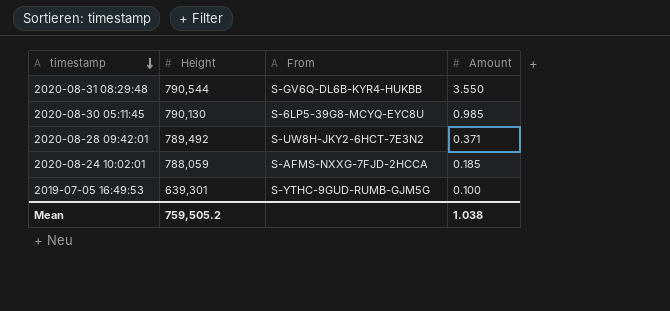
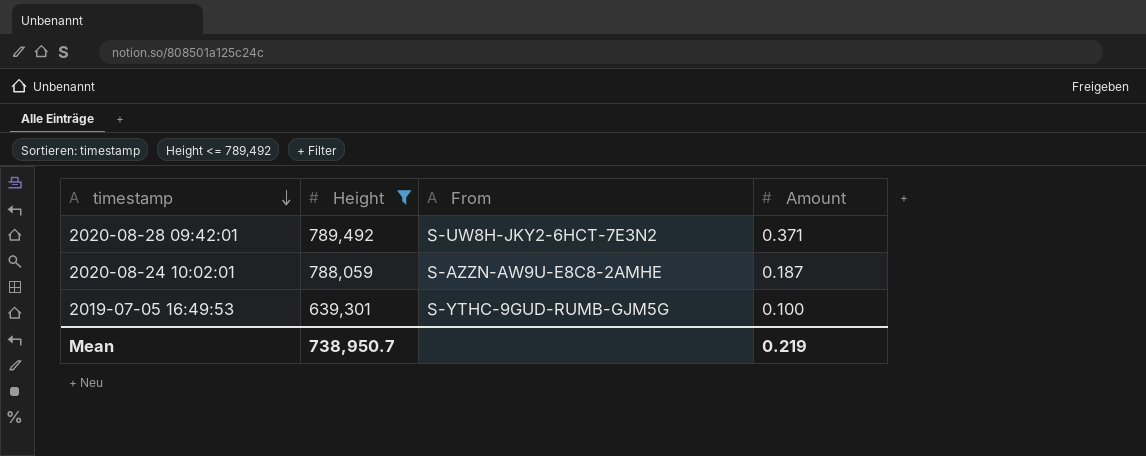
filter: none -> Height <= 789,492
2020-08-24 10:02:01 | From: S-AFMS-NXXG-7FJD-2HCCA -> S-AZZN-AW9U-E8C8-2AMHE
2020-08-24 10:02:01 | Amount: 0.185 -> 0.187
Mean | Height: 759,505.2 -> 738,950.7
Mean | Amount: 1.038 -> 0.219

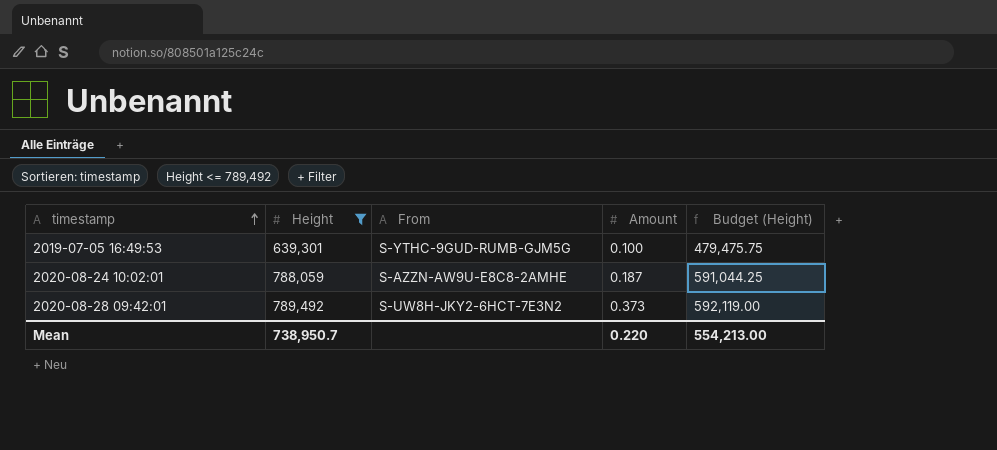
row order: timestamp descending -> timestamp ascending
column Budget (Height) | formula: none -> [Height] * 0.75
2020-08-28 09:42:01 | Amount: 0.371 -> 0.373
Mean | Amount: 0.219 -> 0.220

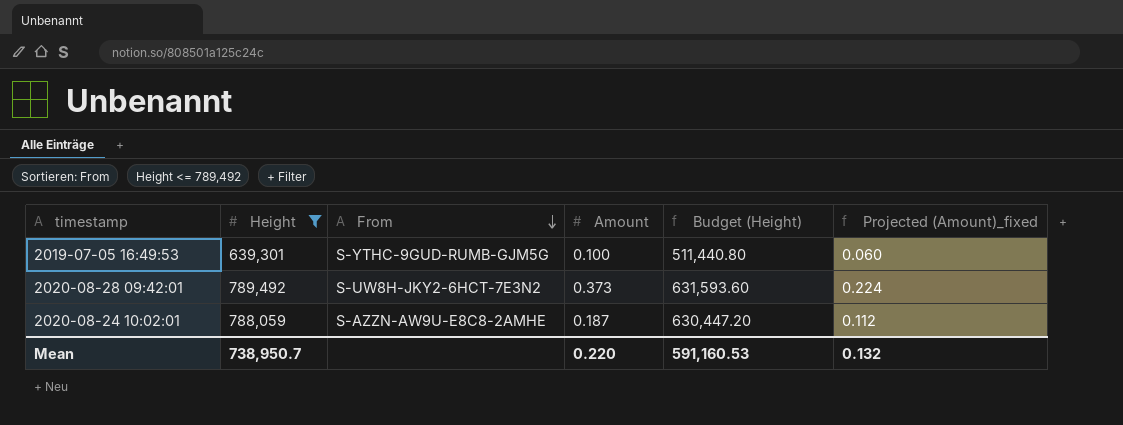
row order: timestamp ascending -> From descending
column Budget (Height) | formula: [Height] * 0.75 -> [Height] * 0.8
column Projected (Amount)_fixed | formula: none -> [Amount] * 0.6
Mean | Budget (Height): 554,213.00 -> 591,160.53

